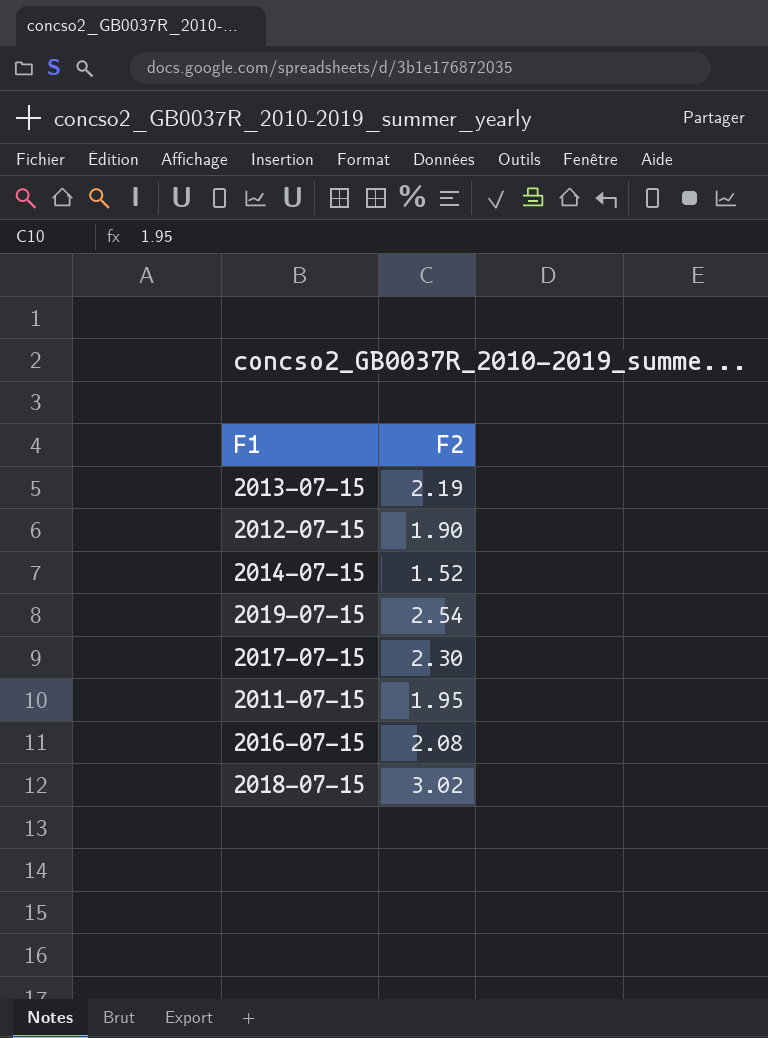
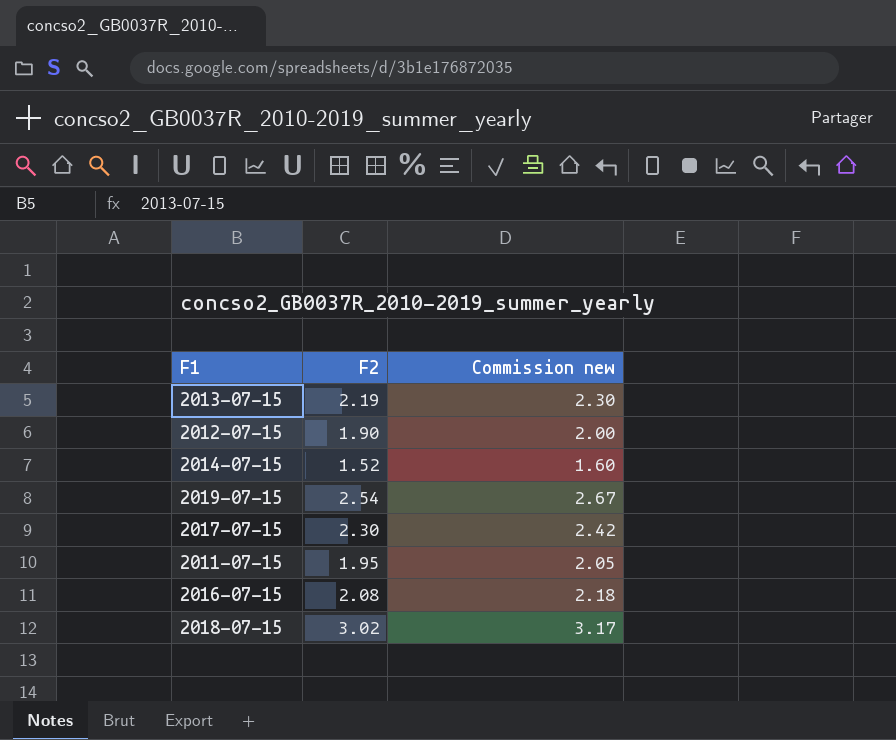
column Commission new | formula: none -> [F2] * 1.05

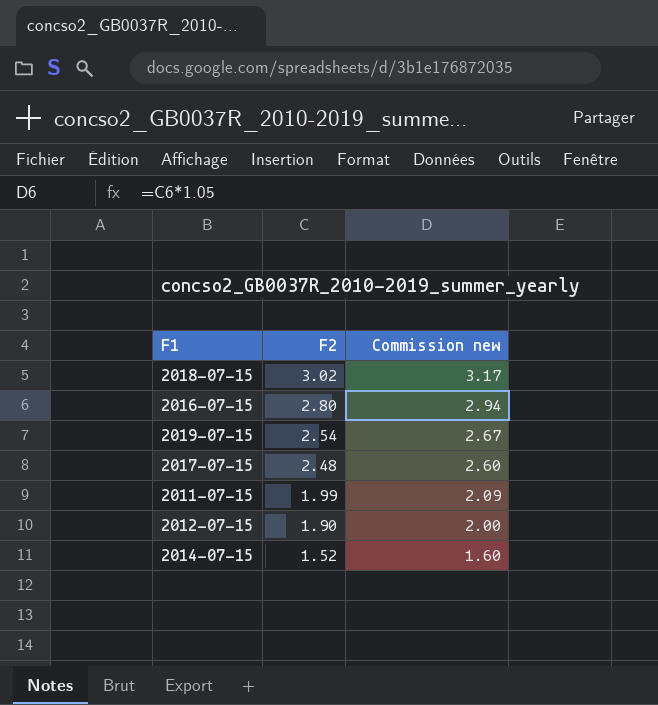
row order: none -> F2 descending
row 2013-07-15: 2.19 | 2.30 -> none
2016-07-15 | F2: 2.08 -> 2.80
2016-07-15 | Commission new: 2.18 -> 2.94
2017-07-15 | F2: 2.30 -> 2.48
2017-07-15 | Commission new: 2.42 -> 2.60
2011-07-15 | F2: 1.95 -> 1.99
2011-07-15 | Commission new: 2.05 -> 2.09

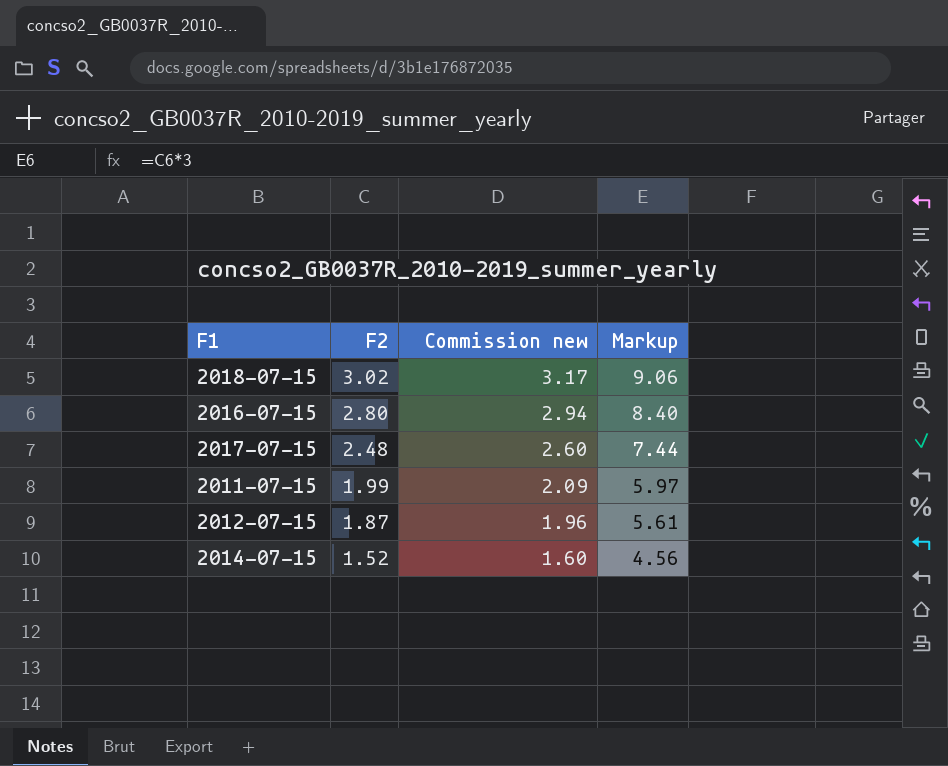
column Markup | formula: none -> [F2] * 3
row 2019-07-15: 2.54 | 2.67 -> none
2012-07-15 | F2: 1.90 -> 1.87
2012-07-15 | Commission new: 2.00 -> 1.96

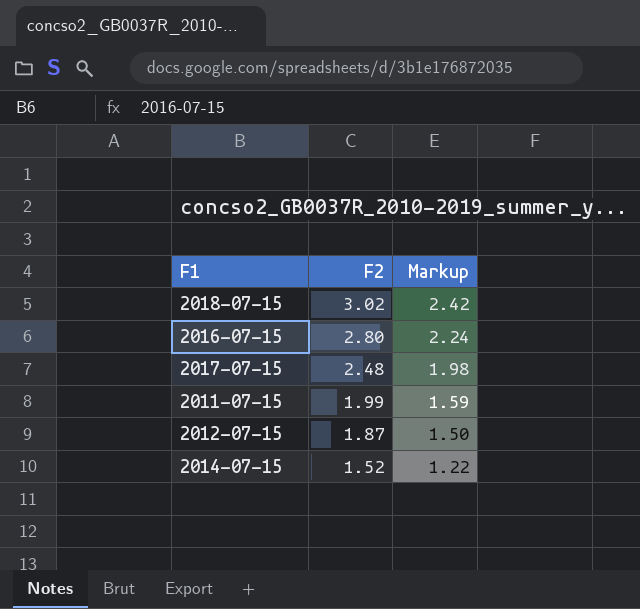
column Commission new | formula: [F2] * 1.05 -> none
column Markup | formula: [F2] * 3 -> [F2] * 0.8

